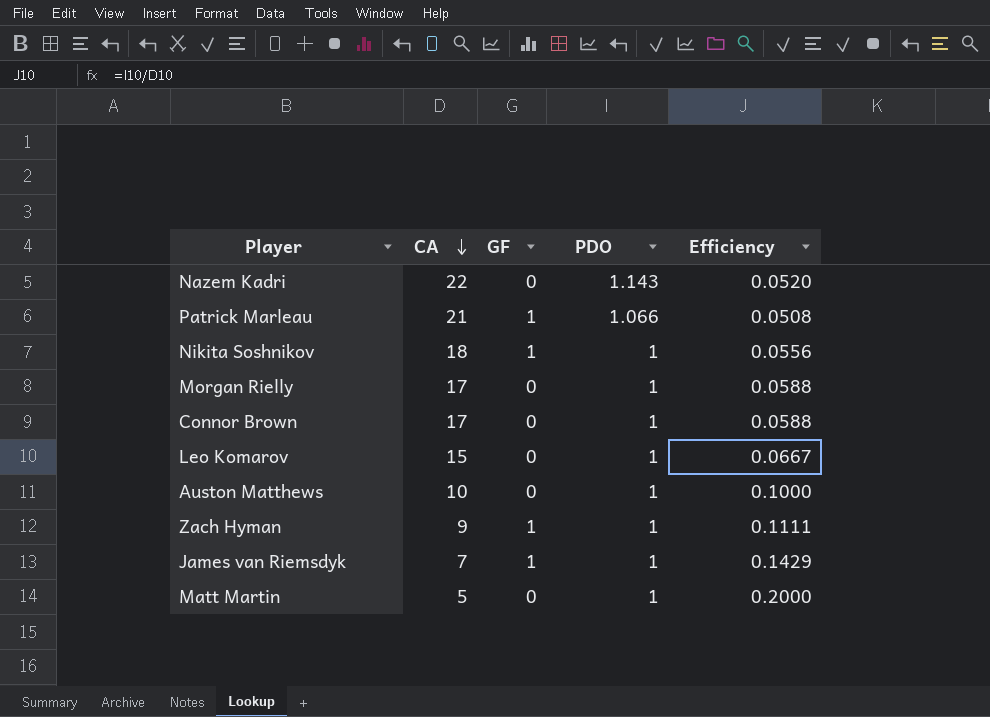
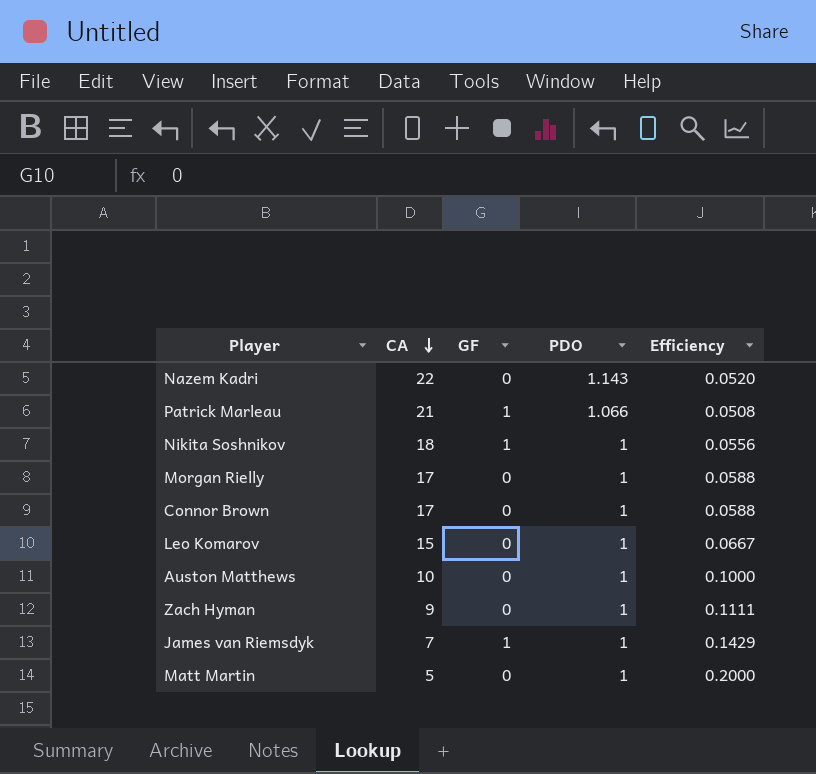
Zach Hyman | GF: 1 -> 0

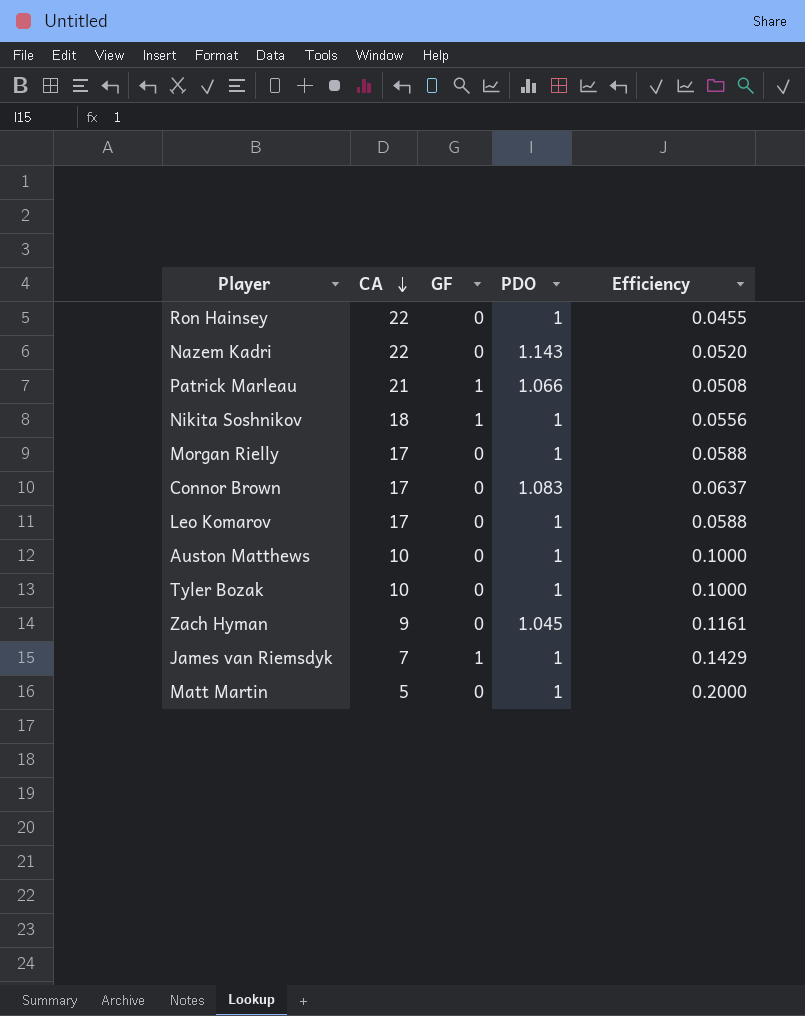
row Ron Hainsey: none -> 22 | 0 | 1 | 0.0455
Connor Brown | PDO: 1 -> 1.083
Connor Brown | Efficiency: 0.0588 -> 0.0637
Leo Komarov | CA: 15 -> 17
Leo Komarov | Efficiency: 0.0667 -> 0.0588
row Tyler Bozak: none -> 10 | 0 | 1 | 0.1000
Zach Hyman | PDO: 1 -> 1.045
Zach Hyman | Efficiency: 0.1111 -> 0.1161

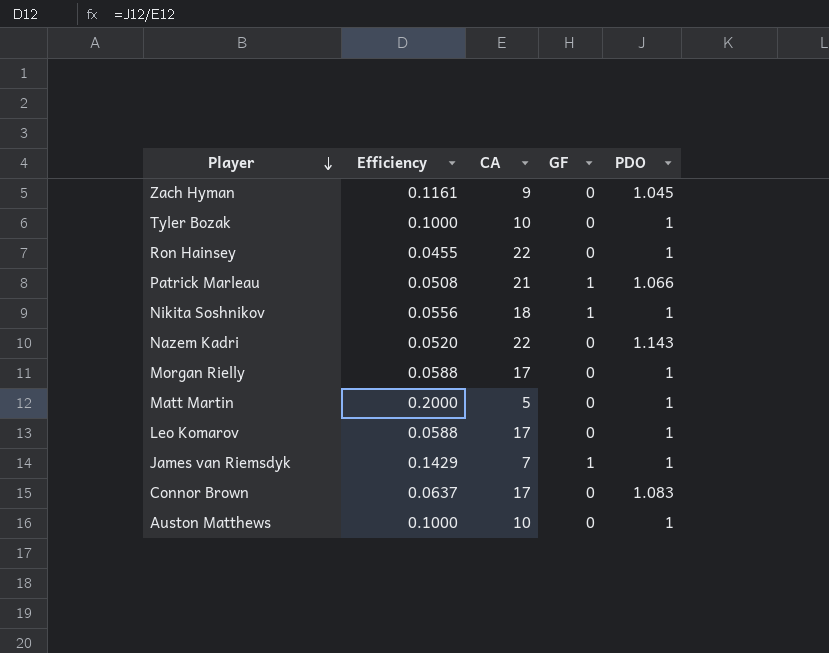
row order: CA descending -> Player descending
column Efficiency | position: 5 -> 2

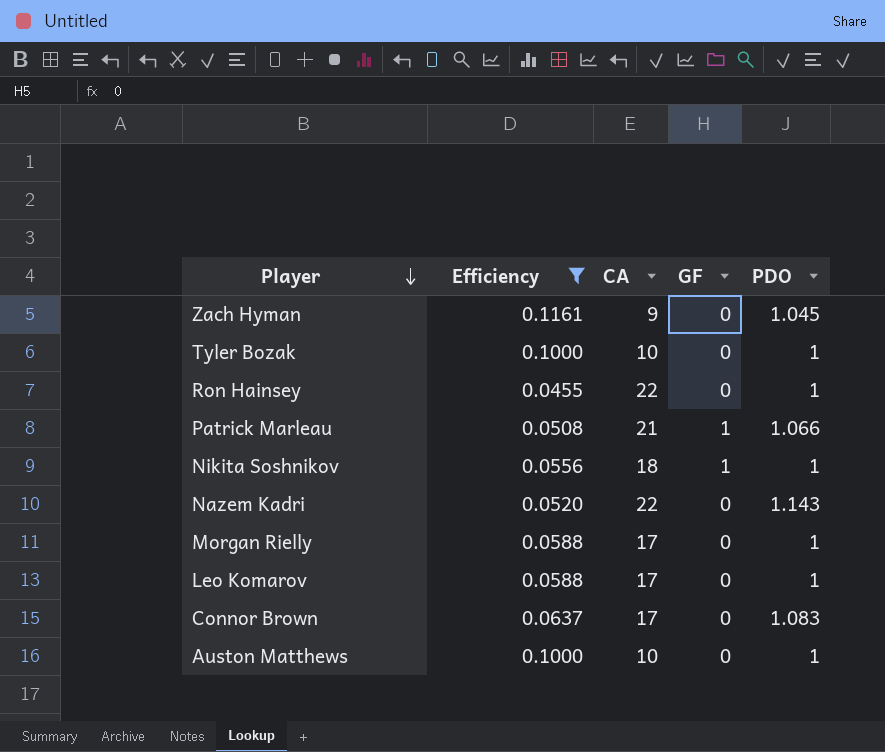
filter: none -> Efficiency <= 0.1161

